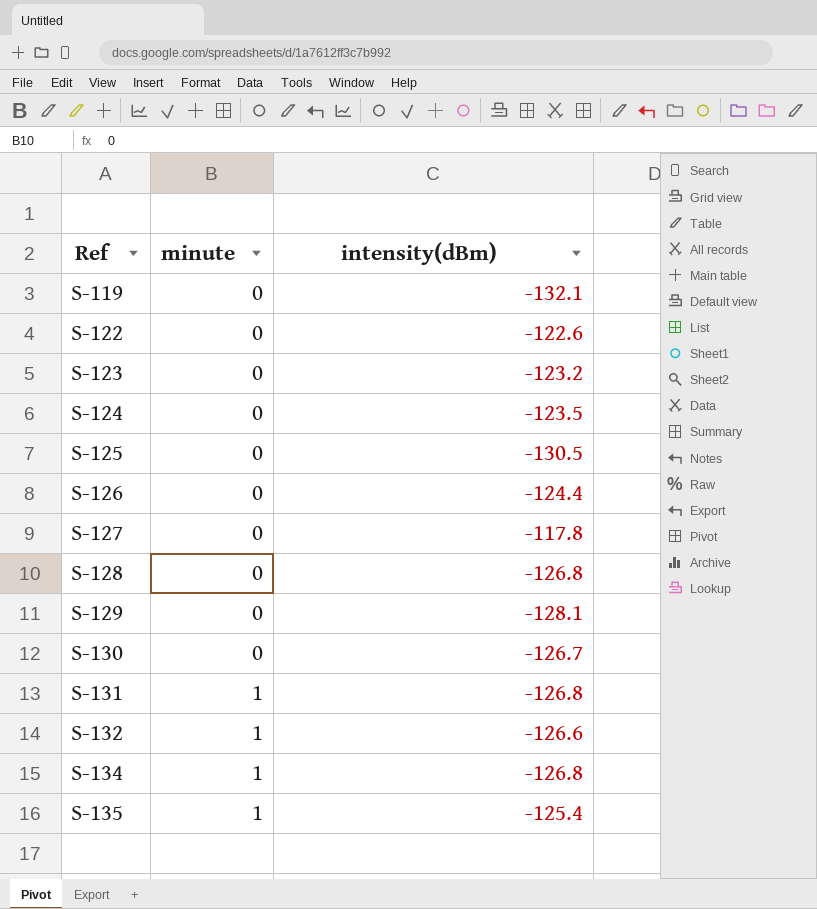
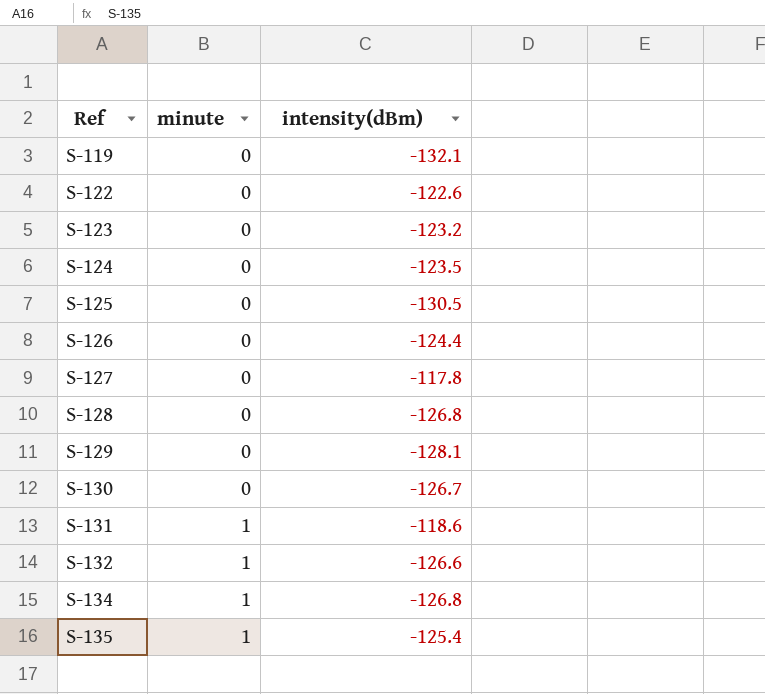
S-131 | intensity(dBm): -126.8 -> -118.6

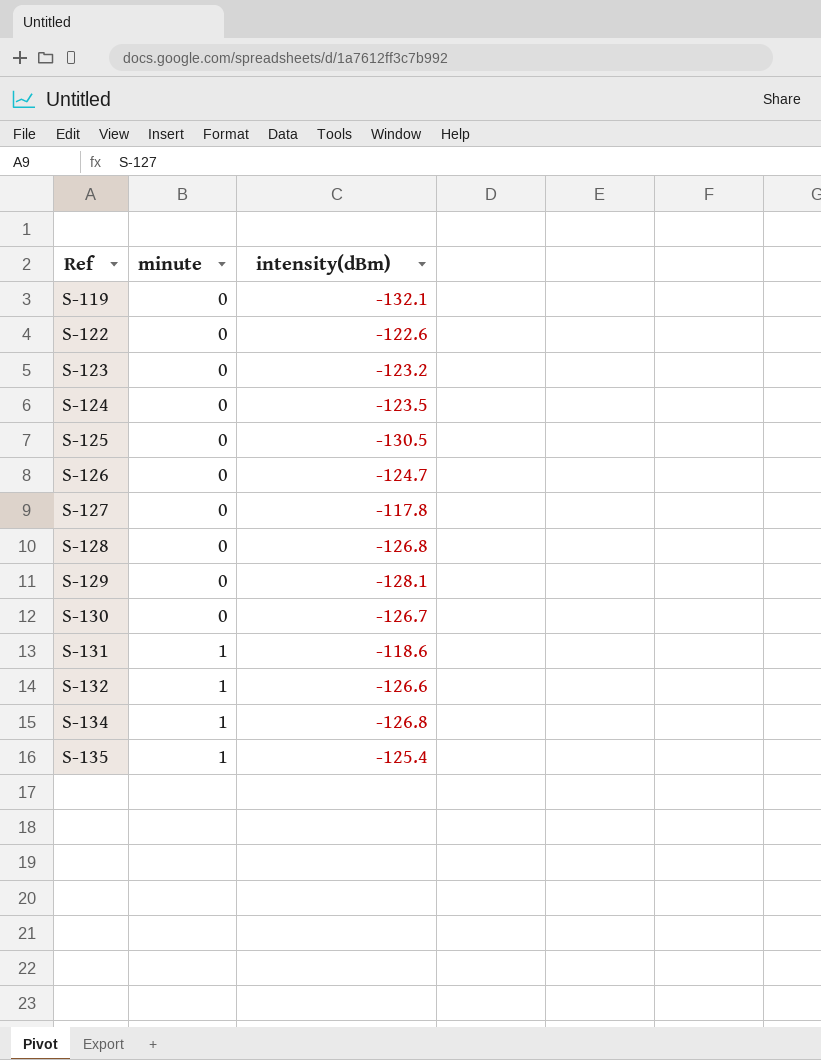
S-126 | intensity(dBm): -124.4 -> -124.7

